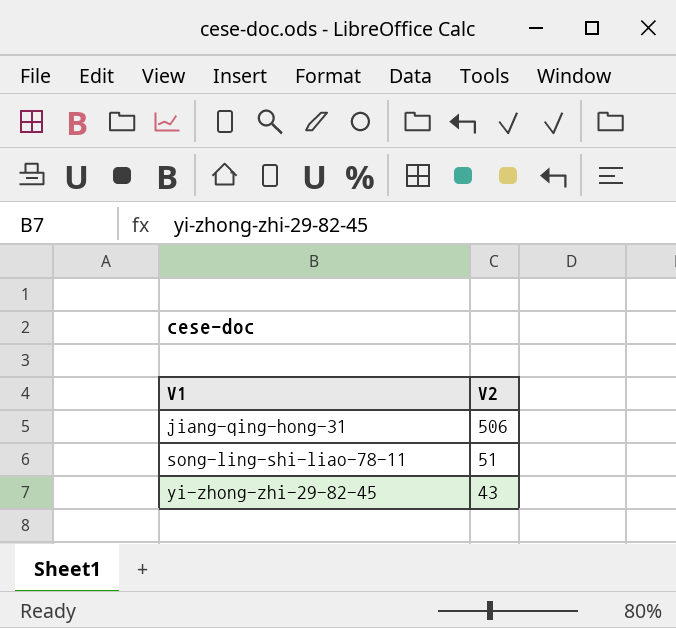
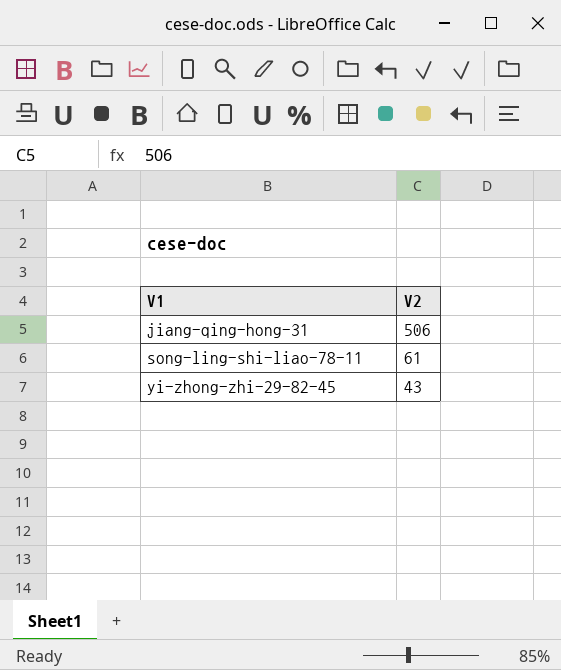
song-ling-shi-liao-78-11 | V2: 51 -> 61

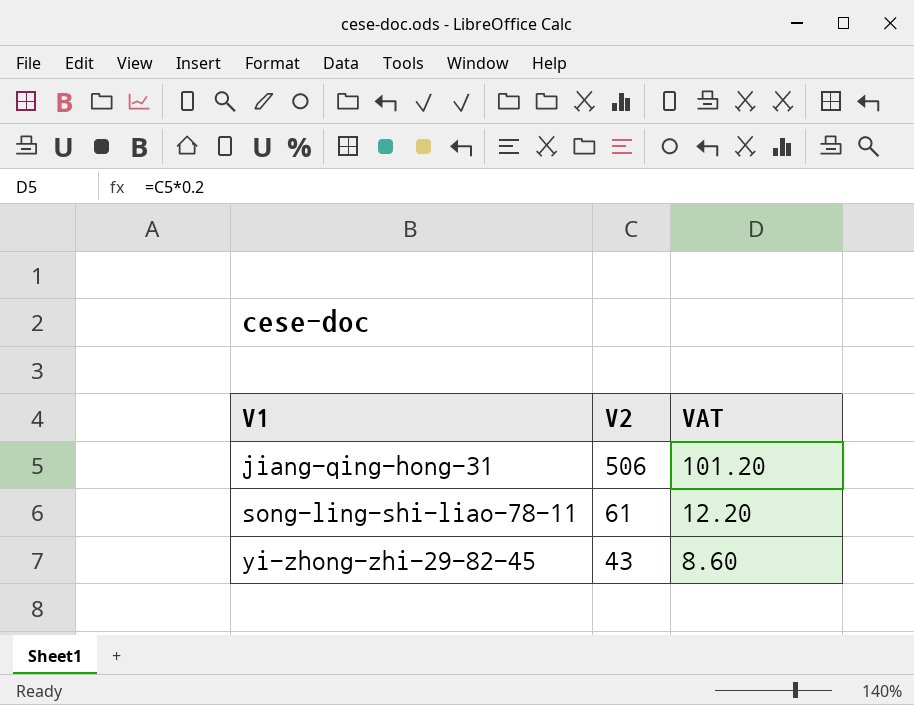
column VAT | formula: none -> [V2] * 0.2

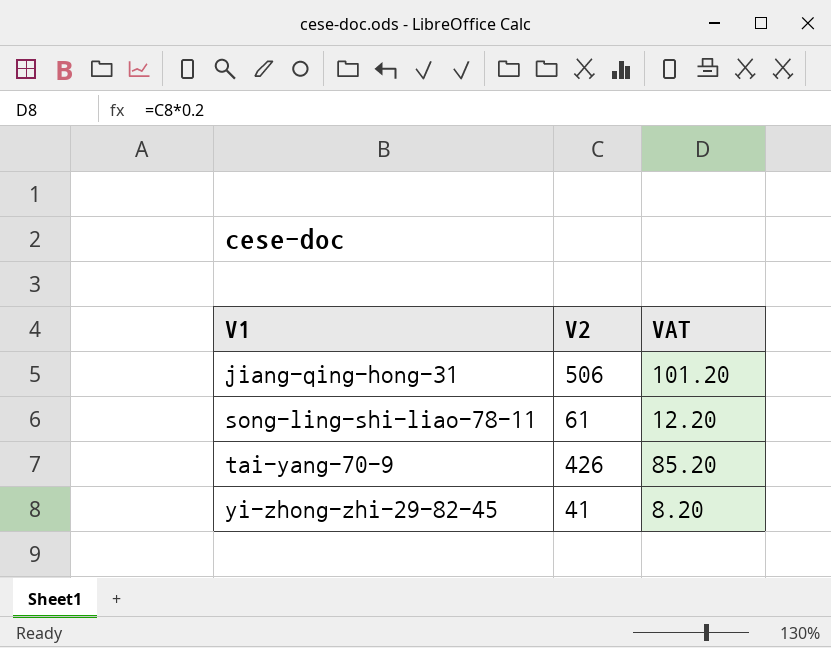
row tai-yang-70-9: none -> 426 | 85.20
yi-zhong-zhi-29-82-45 | V2: 43 -> 41
yi-zhong-zhi-29-82-45 | VAT: 8.60 -> 8.20

